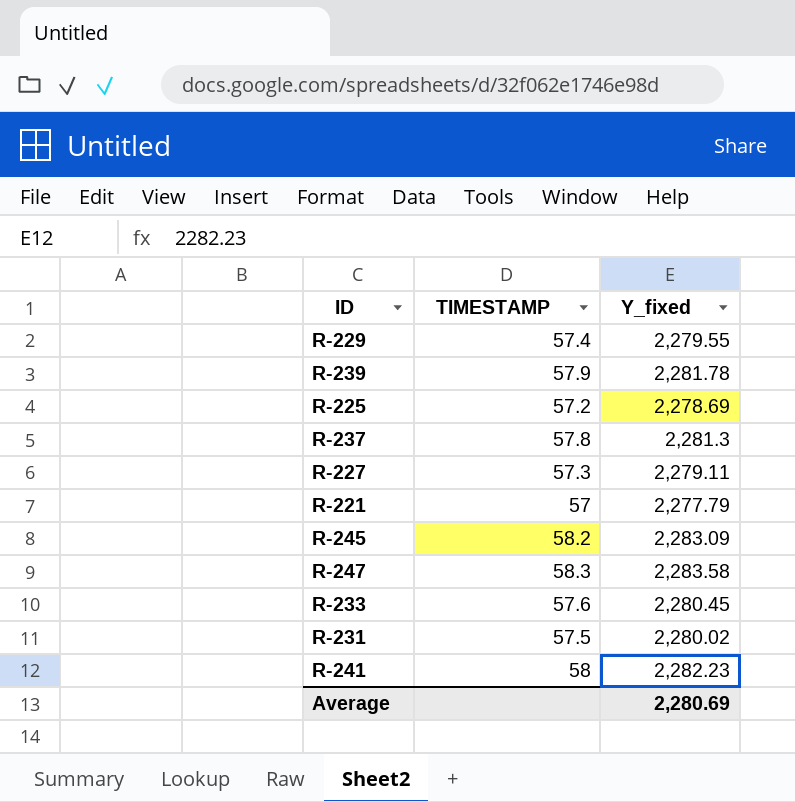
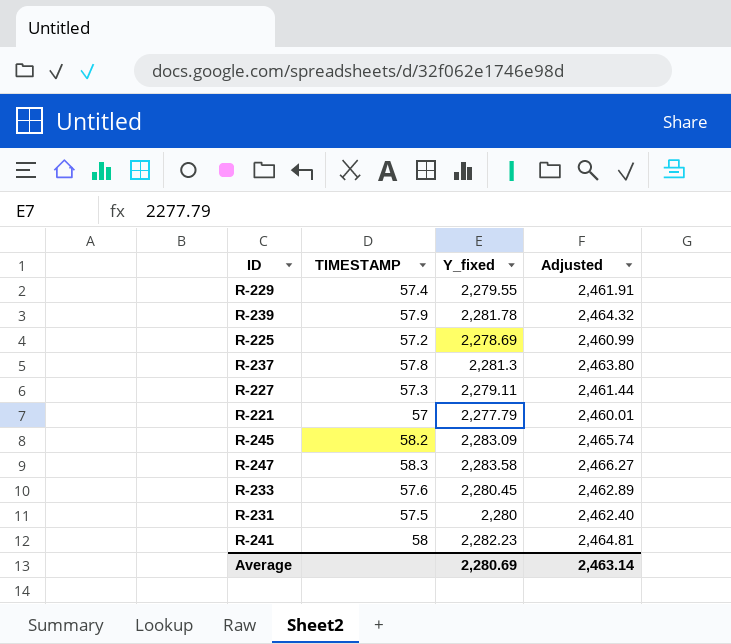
column Adjusted | formula: none -> [Y_fixed] * 1.08
R-231 | Y_fixed: 2,280.02 -> 2,280

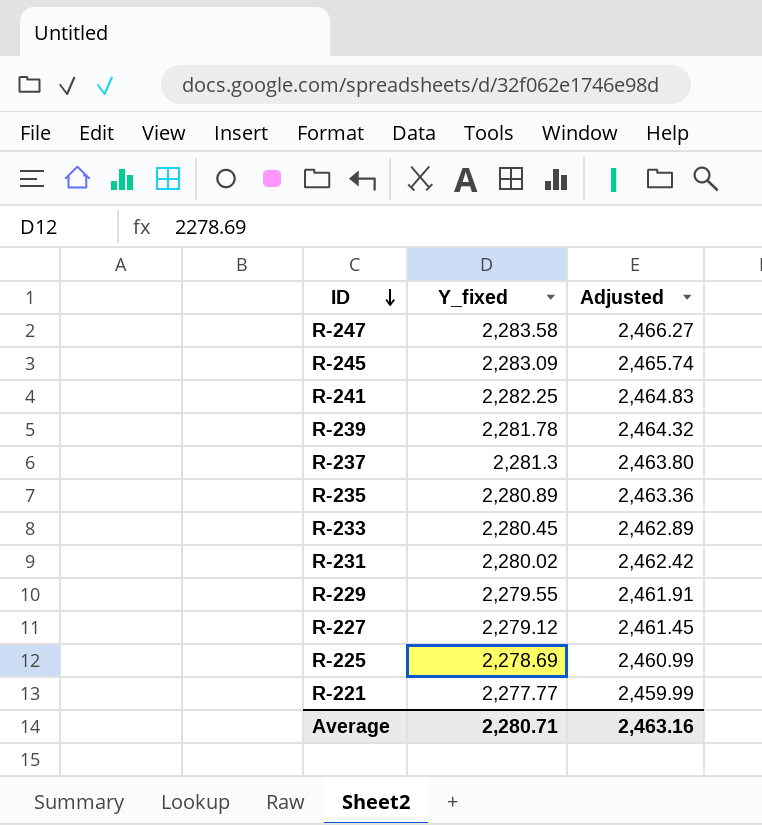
row order: none -> ID descending
column TIMESTAMP | position: 2 -> none
R-241 | Y_fixed: 2,282.23 -> 2,282.25
R-241 | Adjusted: 2,464.81 -> 2,464.83
row R-235: none -> 2,280.89 | 2,463.36
R-231 | Y_fixed: 2,280 -> 2,280.02
R-231 | Adjusted: 2,462.40 -> 2,462.42
R-227 | Y_fixed: 2,279.11 -> 2,279.12
R-227 | Adjusted: 2,461.44 -> 2,461.45
R-221 | Y_fixed: 2,277.79 -> 2,277.77
R-221 | Adjusted: 2,460.01 -> 2,459.99
Average | Y_fixed: 2,280.69 -> 2,280.71
Average | Adjusted: 2,463.14 -> 2,463.16

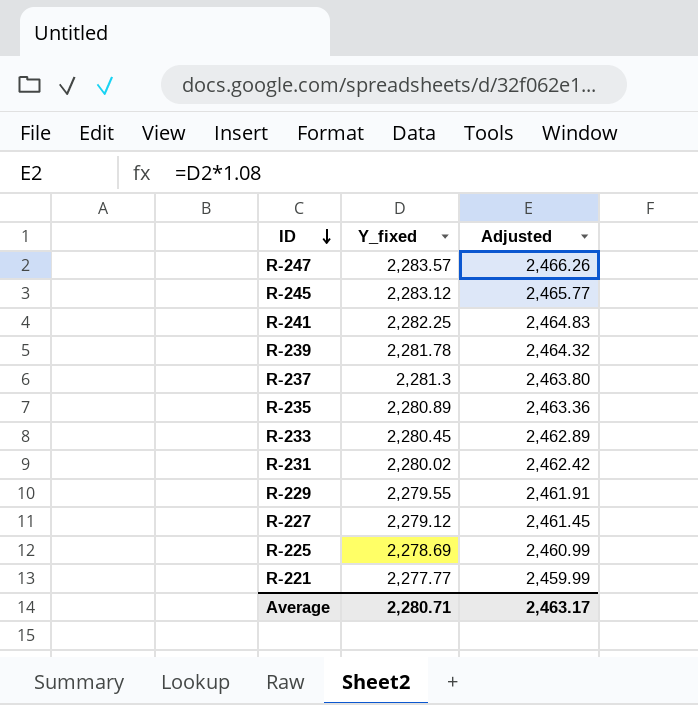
R-247 | Y_fixed: 2,283.58 -> 2,283.57
R-247 | Adjusted: 2,466.27 -> 2,466.26
R-245 | Y_fixed: 2,283.09 -> 2,283.12
R-245 | Adjusted: 2,465.74 -> 2,465.77
Average | Adjusted: 2,463.16 -> 2,463.17

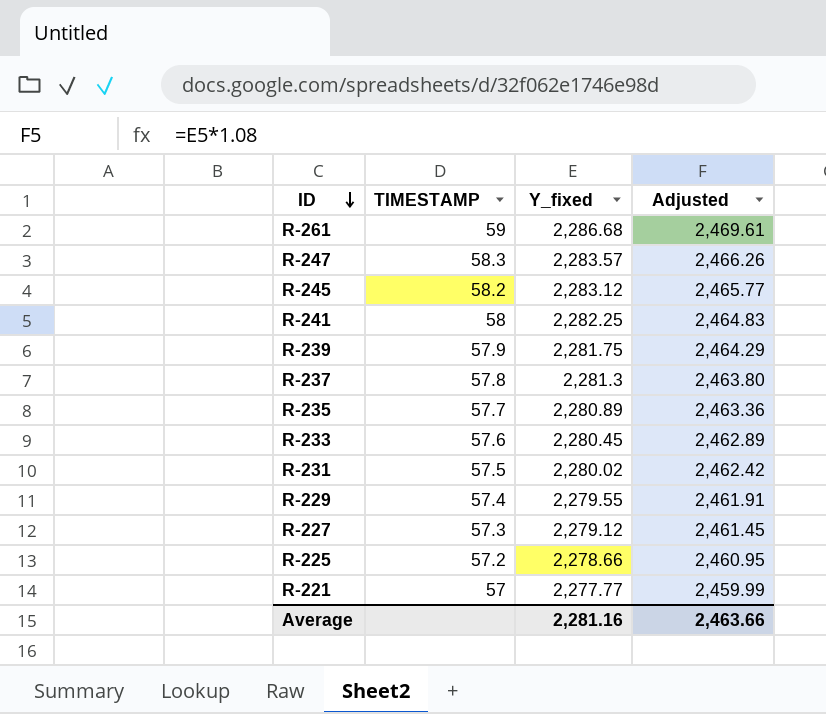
column TIMESTAMP | position: none -> 2
row R-261: none -> 59 | 2,286.68 | 2,469.61
R-239 | Y_fixed: 2,281.78 -> 2,281.75
R-239 | Adjusted: 2,464.32 -> 2,464.29
R-225 | Y_fixed: 2,278.69 -> 2,278.66
R-225 | Adjusted: 2,460.99 -> 2,460.95
Average | Y_fixed: 2,280.71 -> 2,281.16
Average | Adjusted: 2,463.17 -> 2,463.66

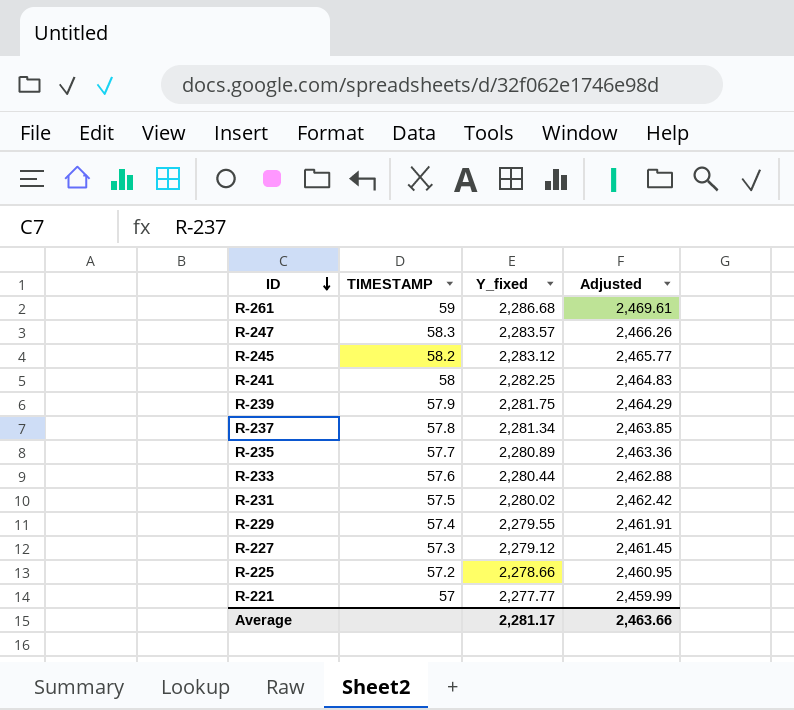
R-237 | Y_fixed: 2,281.3 -> 2,281.34
R-237 | Adjusted: 2,463.80 -> 2,463.85
R-233 | Y_fixed: 2,280.45 -> 2,280.44
R-233 | Adjusted: 2,462.89 -> 2,462.88
Average | Y_fixed: 2,281.16 -> 2,281.17

